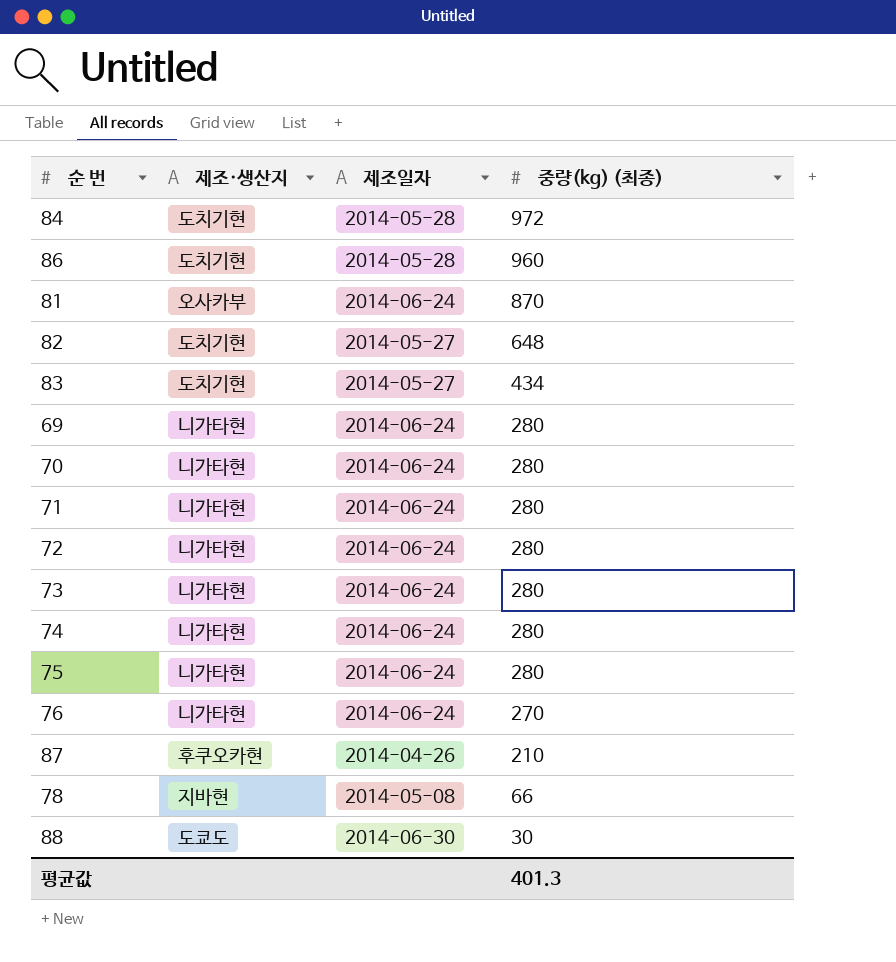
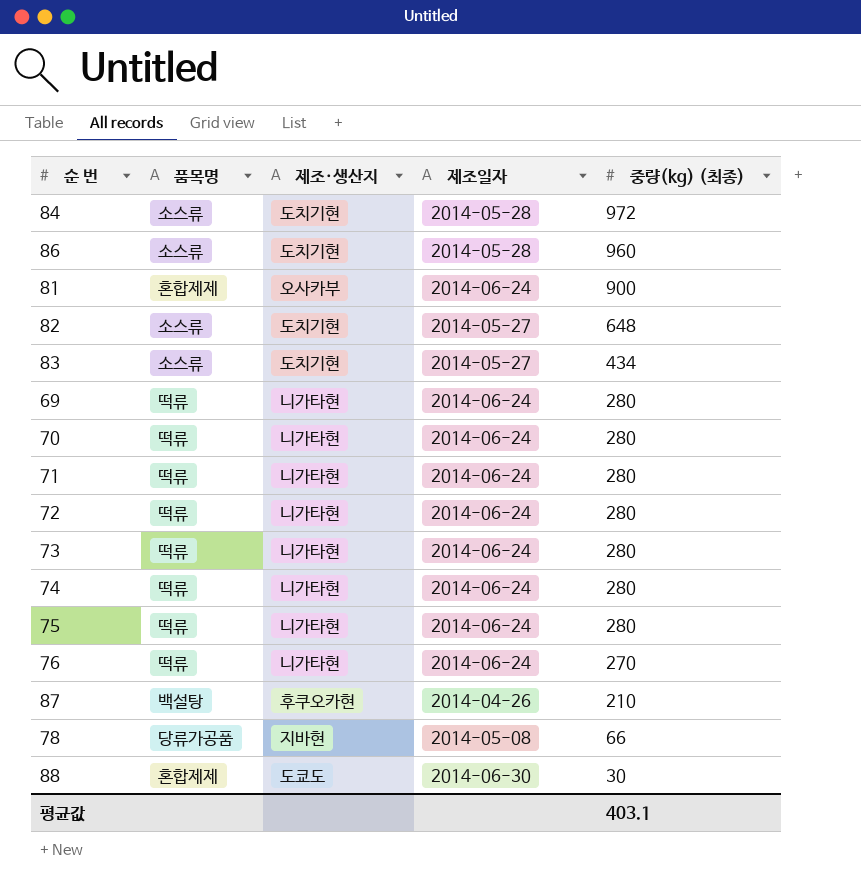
column 품목명 | position: none -> 2
81 | 중량(kg) (최종): 870 -> 900
평균값 | 중량(kg) (최종): 401.3 -> 403.1

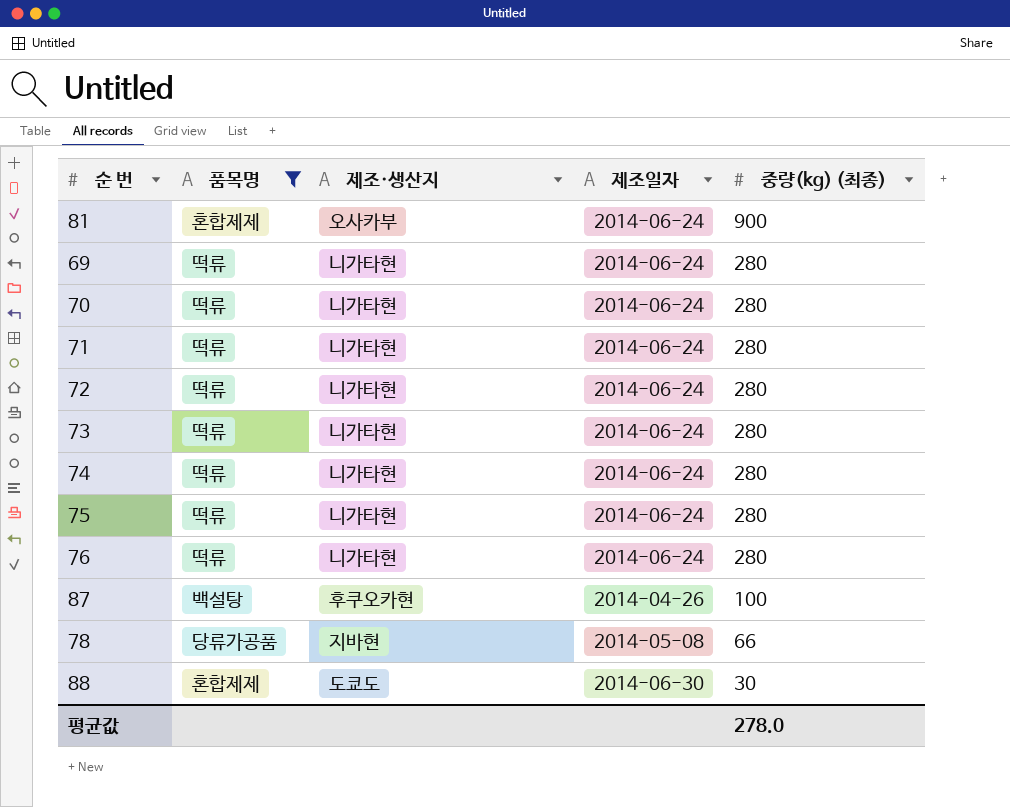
filter: none -> 품목명 != 소스류
76 | 중량(kg) (최종): 270 -> 280
87 | 중량(kg) (최종): 210 -> 100
평균값 | 중량(kg) (최종): 403.1 -> 278.0

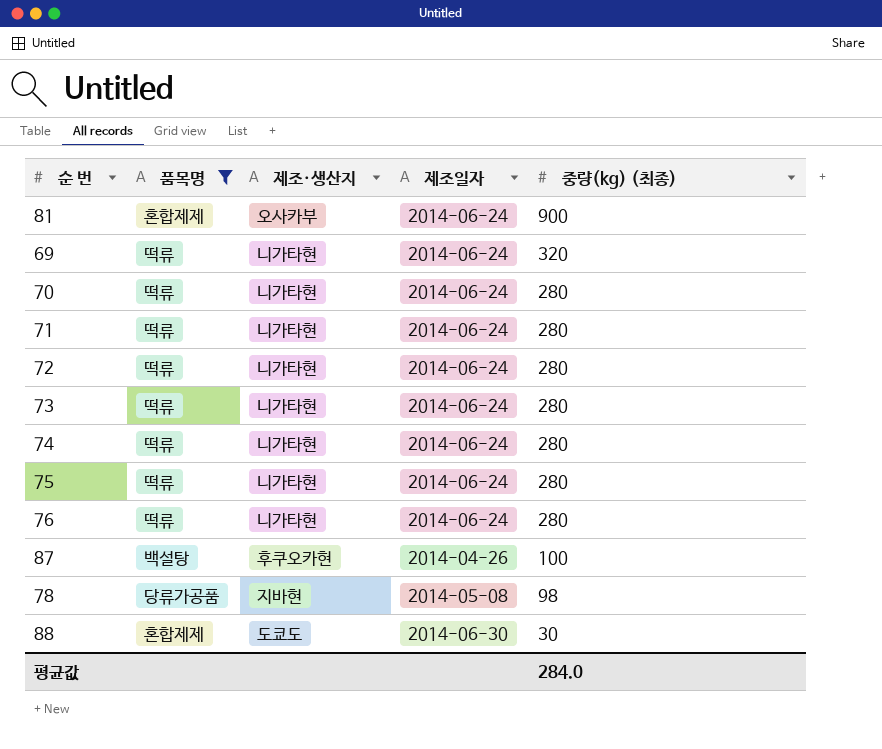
69 | 중량(kg) (최종): 280 -> 320
78 | 중량(kg) (최종): 66 -> 98
평균값 | 중량(kg) (최종): 278.0 -> 284.0

